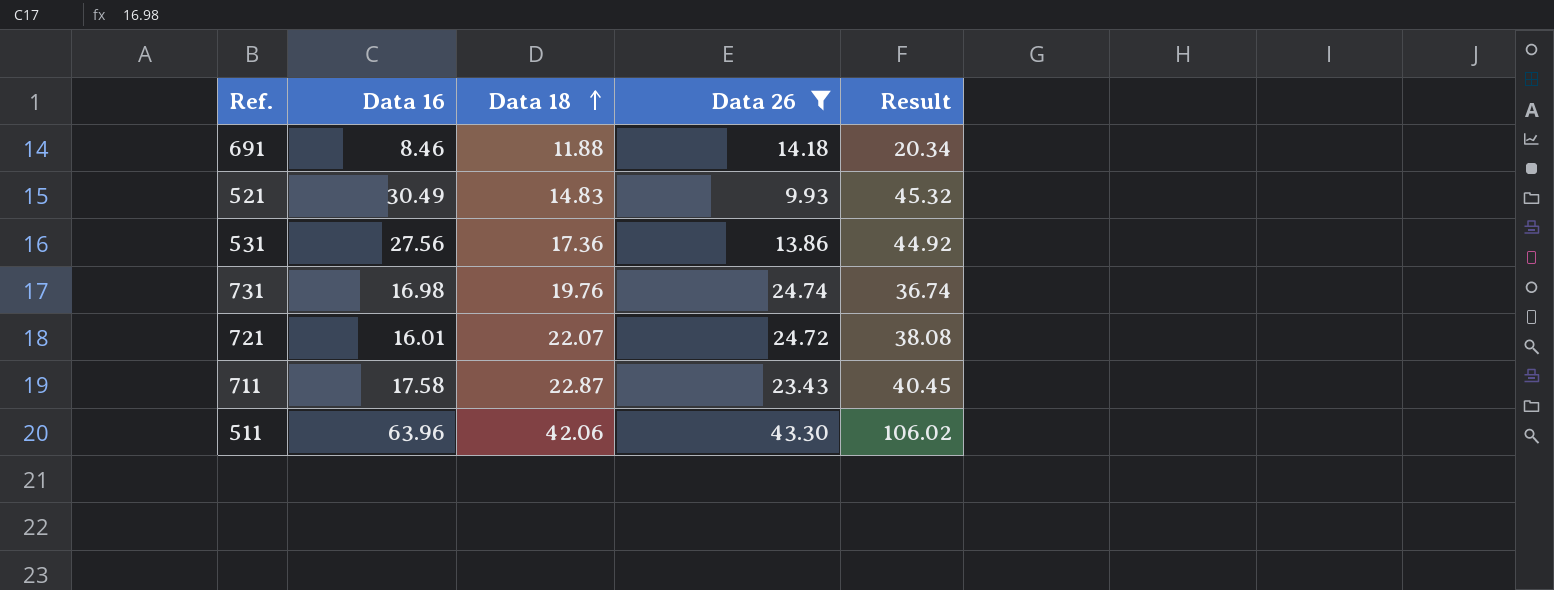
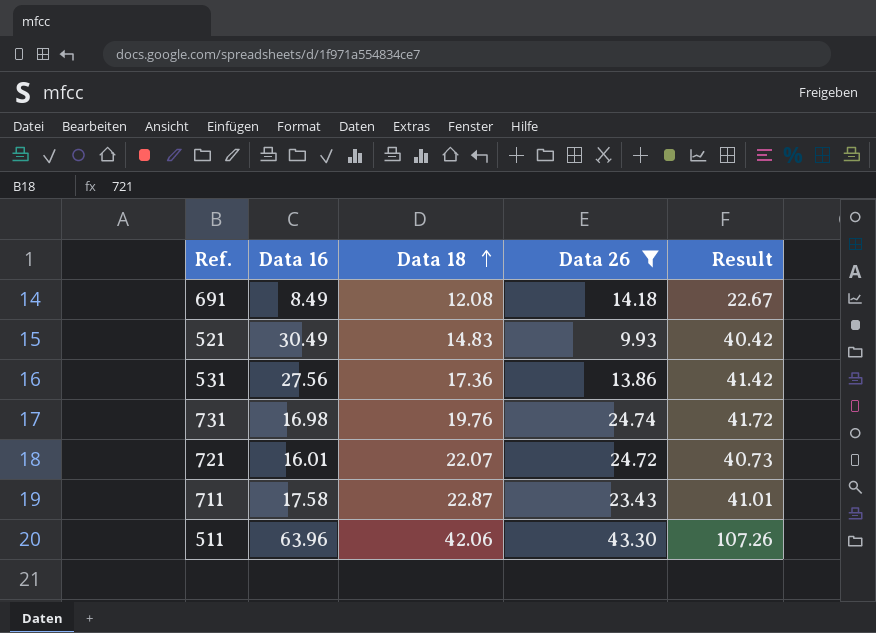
column Result | formula: [Data 16] + [Data 18] -> [Data 16] + [Data 26]
691 | Data 16: 8.46 -> 8.49
691 | Data 18: 11.88 -> 12.08

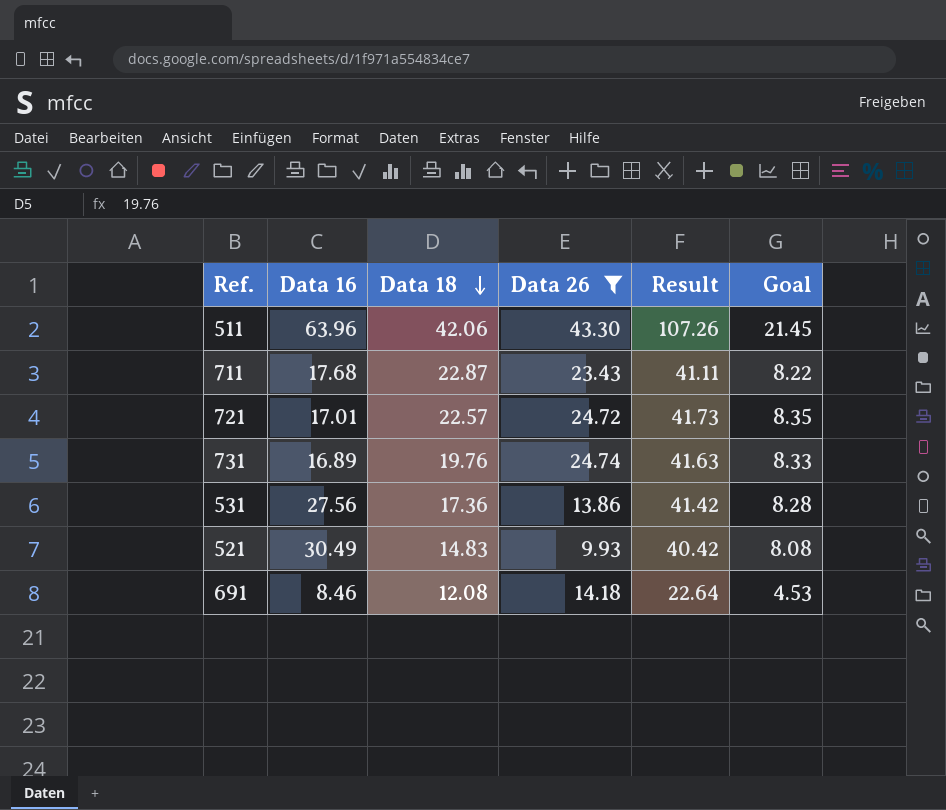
row order: Data 18 ascending -> Data 18 descending
column Goal | formula: none -> [Result] * 0.2
711 | Data 16: 17.58 -> 17.68
711 | Result: 41.01 -> 41.11
721 | Data 16: 16.01 -> 17.01
721 | Data 18: 22.07 -> 22.57
721 | Result: 40.73 -> 41.73
731 | Data 16: 16.98 -> 16.89
731 | Result: 41.72 -> 41.63
691 | Data 16: 8.49 -> 8.46
691 | Result: 22.67 -> 22.64

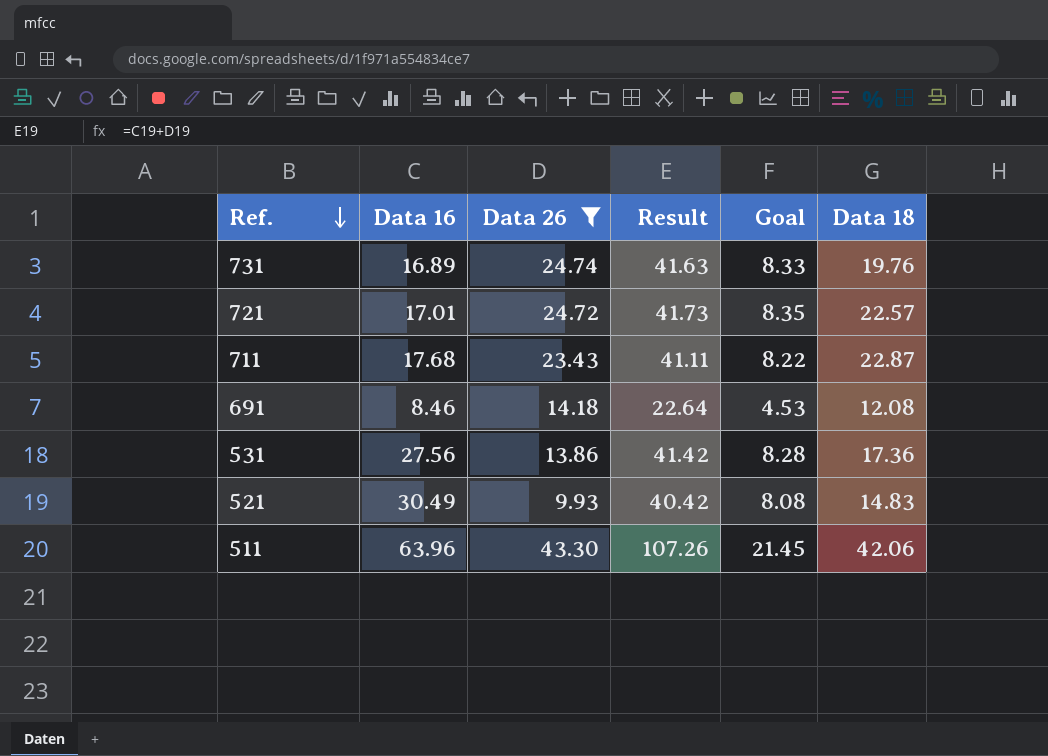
row order: Data 18 descending -> Ref. descending
column Data 18 | position: 3 -> 6

